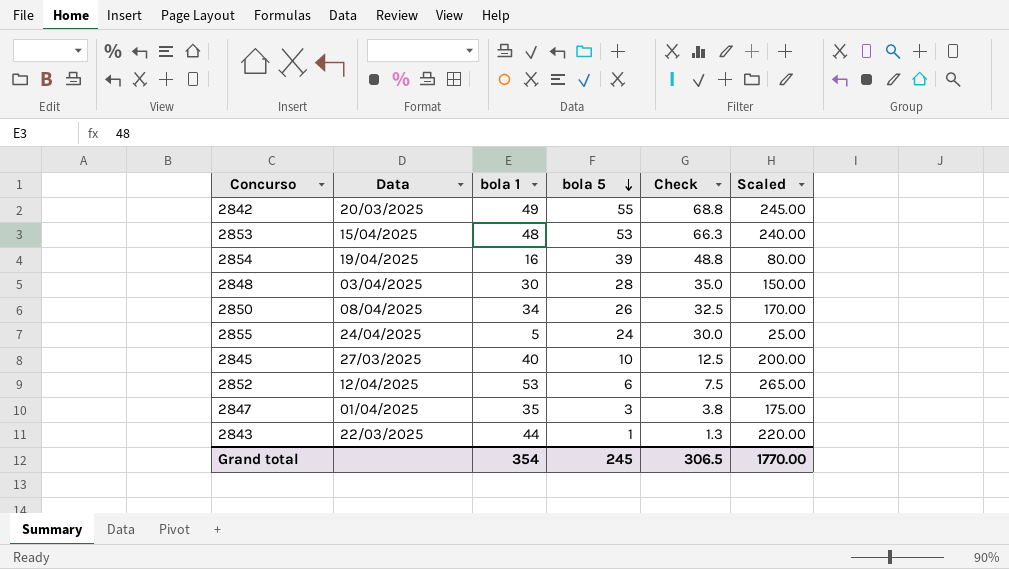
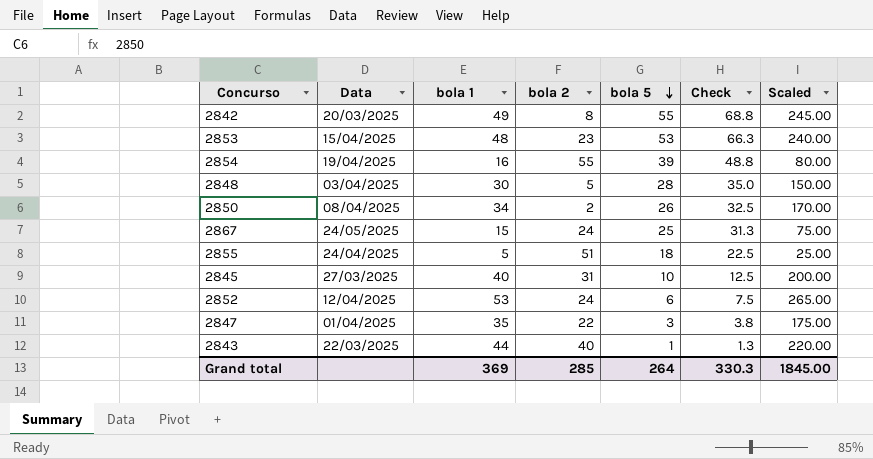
column bola 2 | position: none -> 4
row 2867: none -> 24/05/2025 | 15 | 24 | 25 | 31.3 | 75.00
2855 | bola 5: 24 -> 18
2855 | Check: 30.0 -> 22.5
Grand total | bola 1: 354 -> 369
Grand total | bola 5: 245 -> 264
Grand total | Check: 306.5 -> 330.3
Grand total | Scaled: 1770.00 -> 1845.00

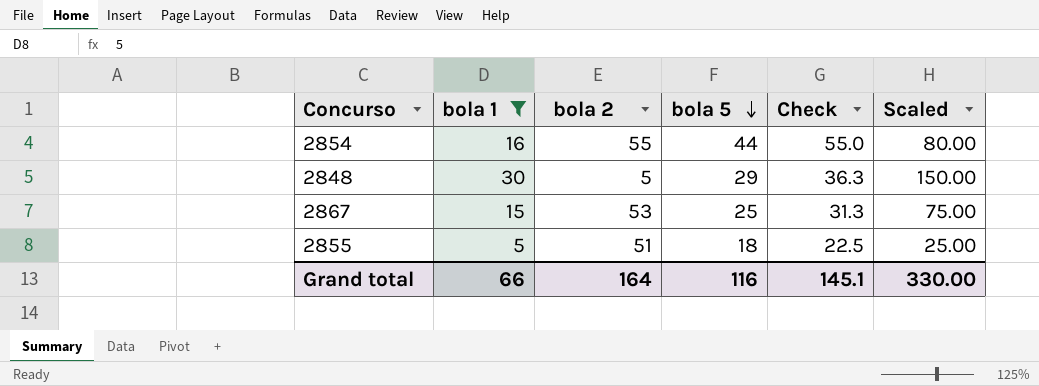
filter: none -> bola 1 <= 30
column Data | position: 2 -> none
2854 | bola 5: 39 -> 44
2854 | Check: 48.8 -> 55.0
2848 | bola 5: 28 -> 29
2848 | Check: 35.0 -> 36.3
2867 | bola 2: 24 -> 53
Grand total | bola 1: 369 -> 66
Grand total | bola 2: 285 -> 164
Grand total | bola 5: 264 -> 116
Grand total | Check: 330.3 -> 145.1
Grand total | Scaled: 1845.00 -> 330.00

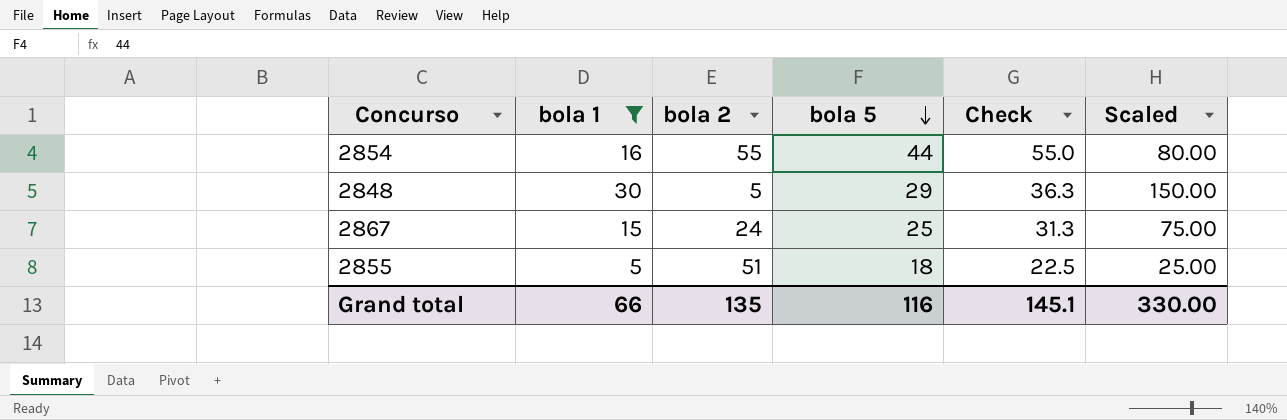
2867 | bola 2: 53 -> 24
Grand total | bola 2: 164 -> 135

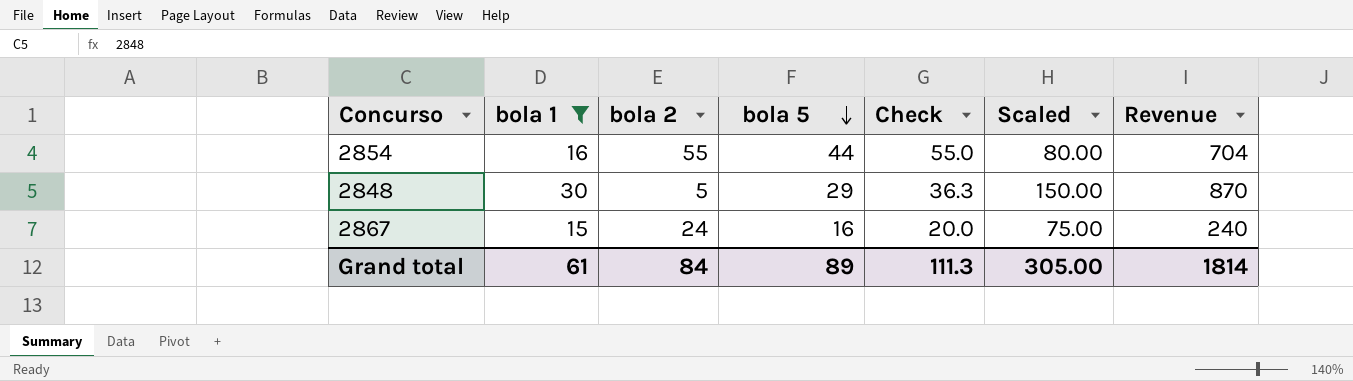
column Revenue | formula: none -> [bola 1] * [bola 5]
row 2855: 5 | 51 | 18 | 22.5 | 25.00 -> none
2867 | bola 5: 25 -> 16
2867 | Check: 31.3 -> 20.0
Grand total | bola 1: 66 -> 61
Grand total | bola 2: 135 -> 84
Grand total | bola 5: 116 -> 89
Grand total | Check: 145.1 -> 111.3
Grand total | Scaled: 330.00 -> 305.00

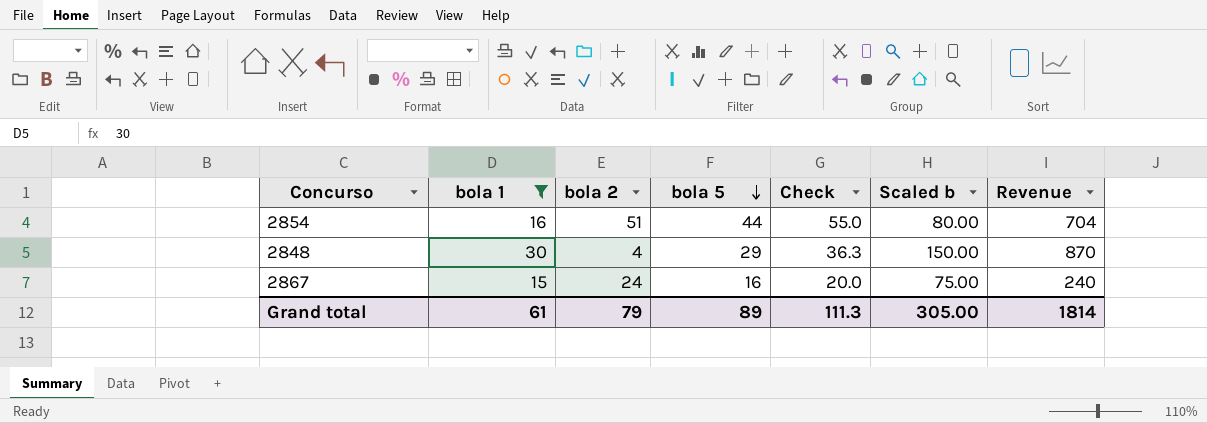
column name: Scaled -> Scaled b
2854 | bola 2: 55 -> 51
2848 | bola 2: 5 -> 4
Grand total | bola 2: 84 -> 79

